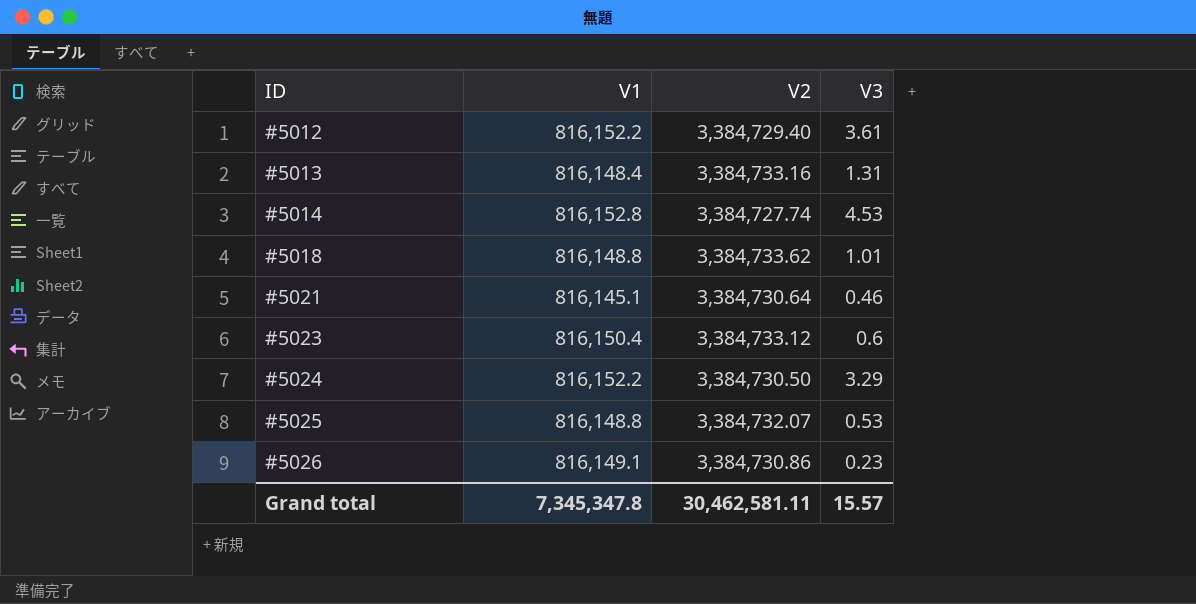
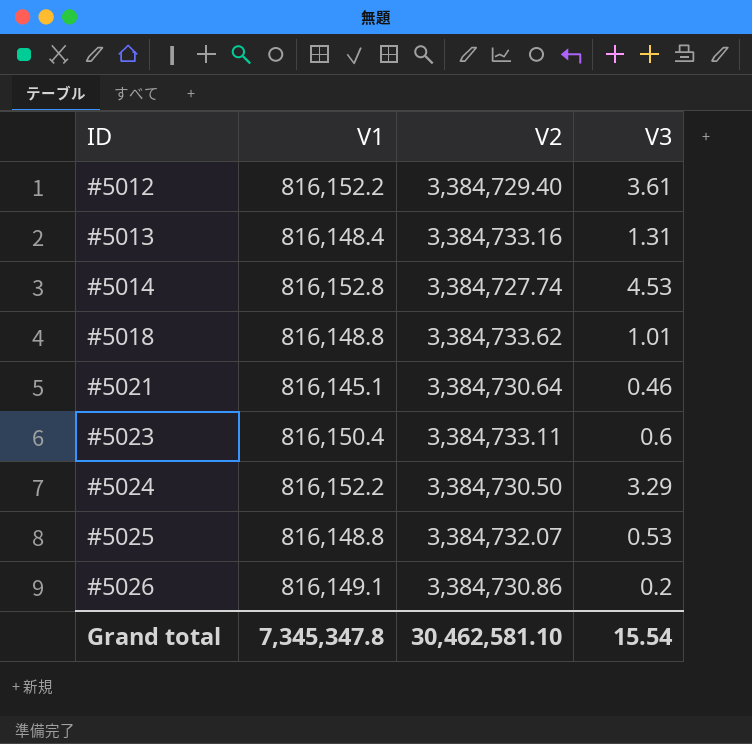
#5023 | V2: 3,384,733.12 -> 3,384,733.11
#5026 | V3: 0.23 -> 0.2
Grand total | V2: 30,462,581.11 -> 30,462,581.10
Grand total | V3: 15.57 -> 15.54

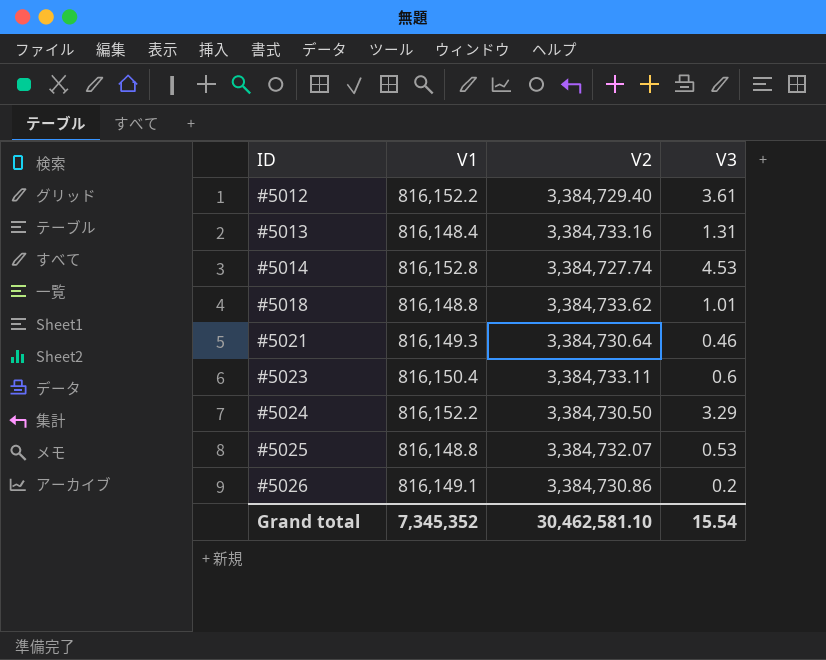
#5021 | V1: 816,145.1 -> 816,149.3
Grand total | V1: 7,345,347.8 -> 7,345,352

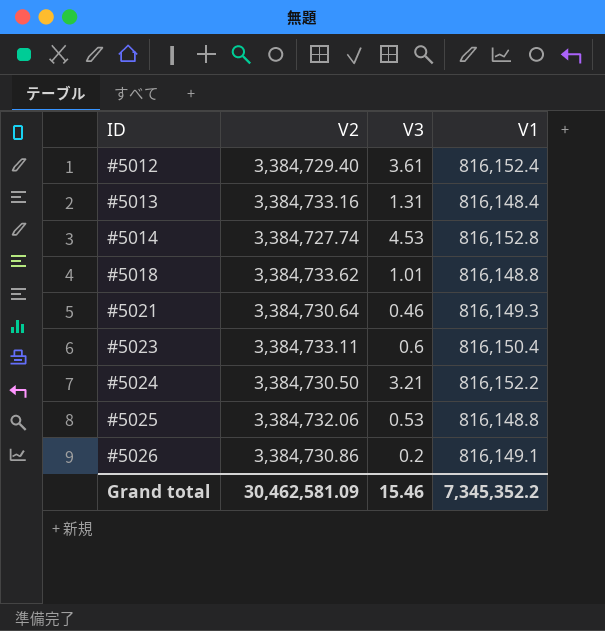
column V1 | position: 2 -> 4
#5012 | V1: 816,152.2 -> 816,152.4
#5024 | V3: 3.29 -> 3.21
#5025 | V2: 3,384,732.07 -> 3,384,732.06
Grand total | V2: 30,462,581.10 -> 30,462,581.09
Grand total | V3: 15.54 -> 15.46
Grand total | V1: 7,345,352 -> 7,345,352.2

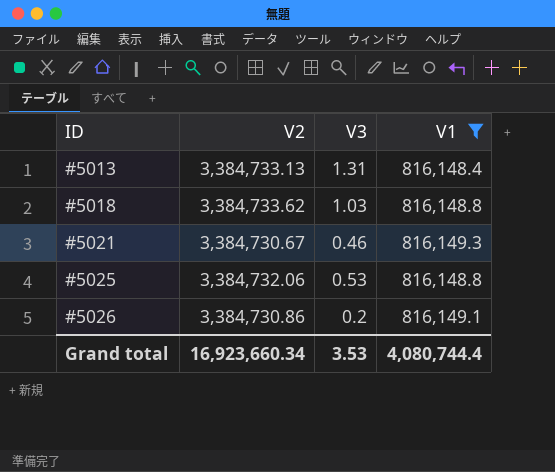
filter: none -> V1 <= 816,149.3
#5013 | V2: 3,384,733.16 -> 3,384,733.13
#5018 | V3: 1.01 -> 1.03
#5021 | V2: 3,384,730.64 -> 3,384,730.67
Grand total | V2: 30,462,581.09 -> 16,923,660.34
Grand total | V3: 15.46 -> 3.53
Grand total | V1: 7,345,352.2 -> 4,080,744.4

